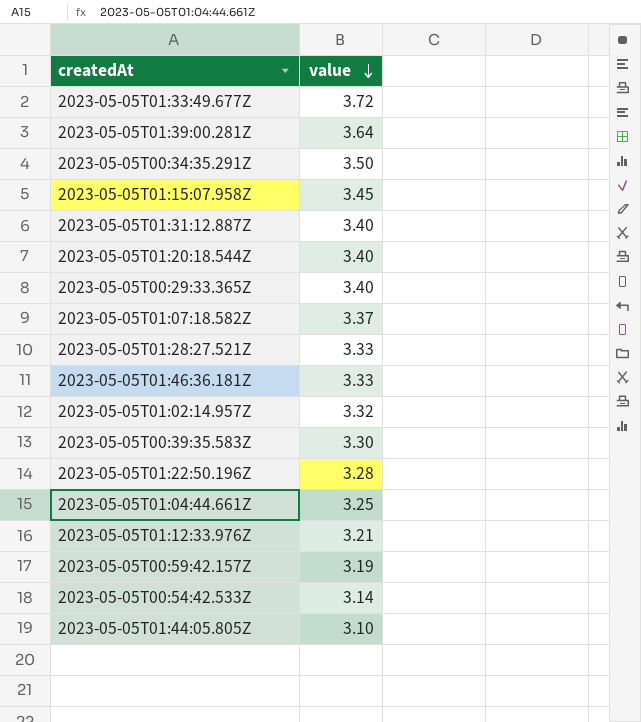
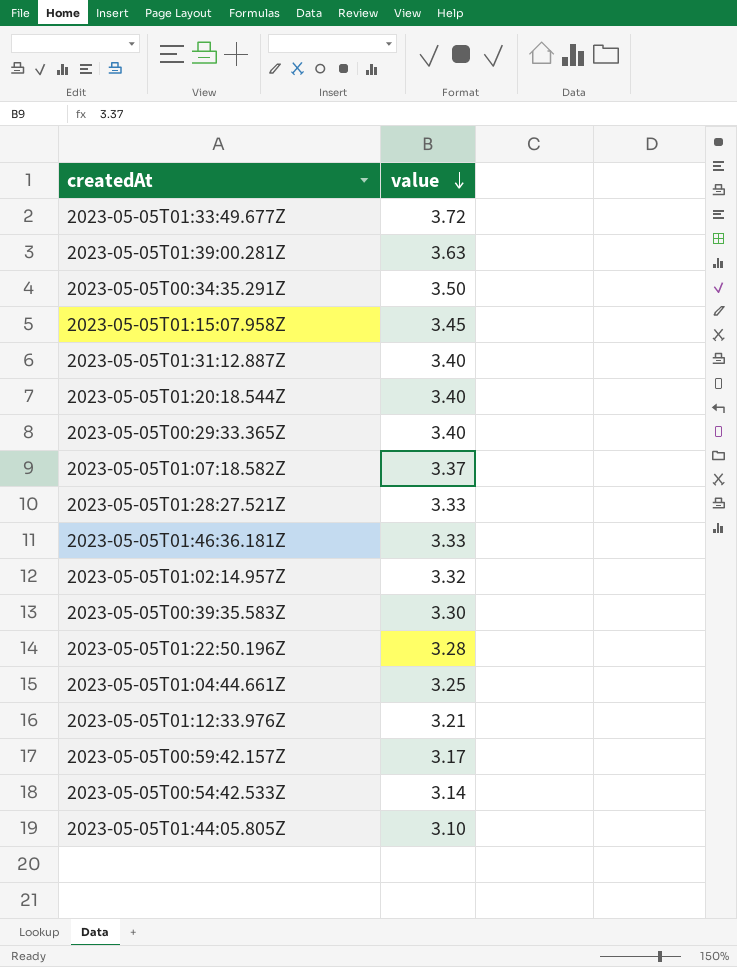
2023-05-05T01:39:00.281Z | value: 3.64 -> 3.63
2023-05-05T00:59:42.157Z | value: 3.19 -> 3.17

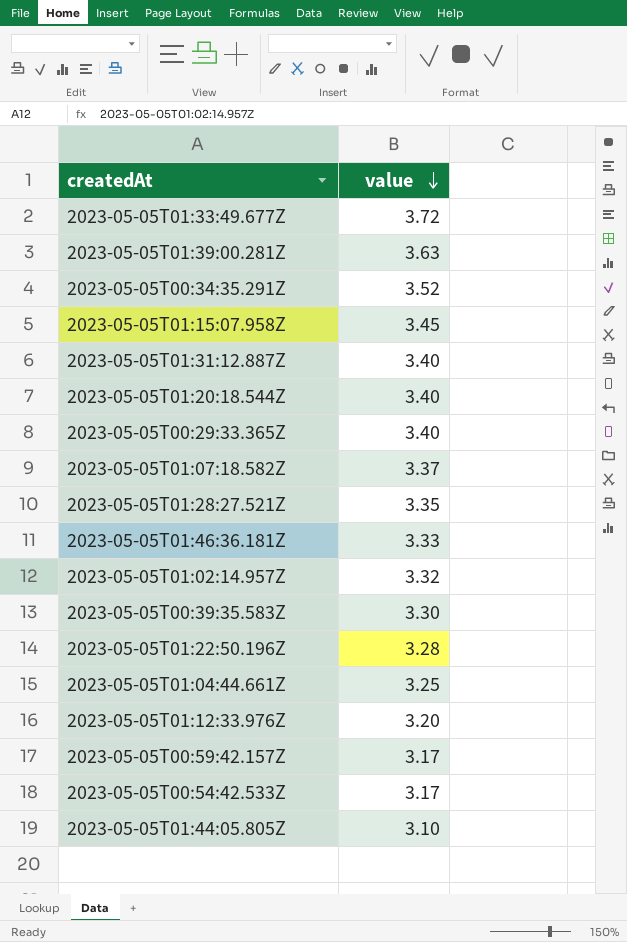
2023-05-05T00:34:35.291Z | value: 3.50 -> 3.52
2023-05-05T01:28:27.521Z | value: 3.33 -> 3.35
2023-05-05T01:12:33.976Z | value: 3.21 -> 3.20
2023-05-05T00:54:42.533Z | value: 3.14 -> 3.17

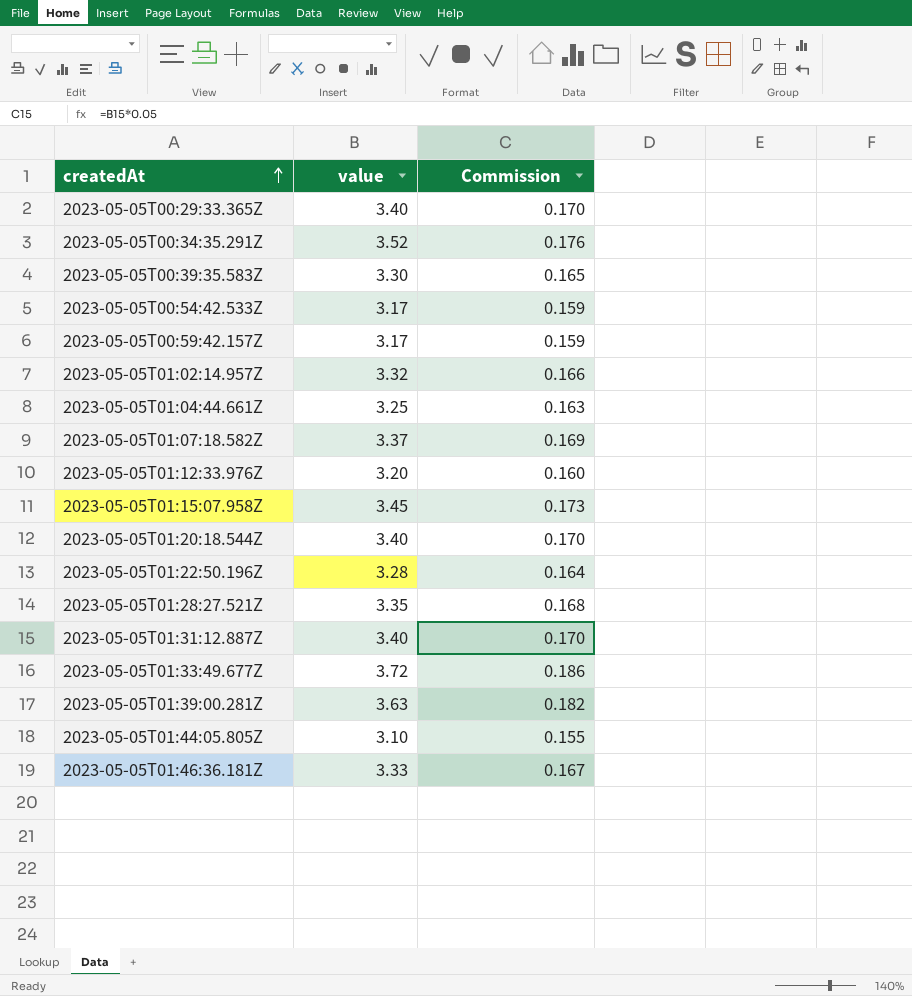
row order: value descending -> createdAt ascending
column Commission | formula: none -> [value] * 0.05

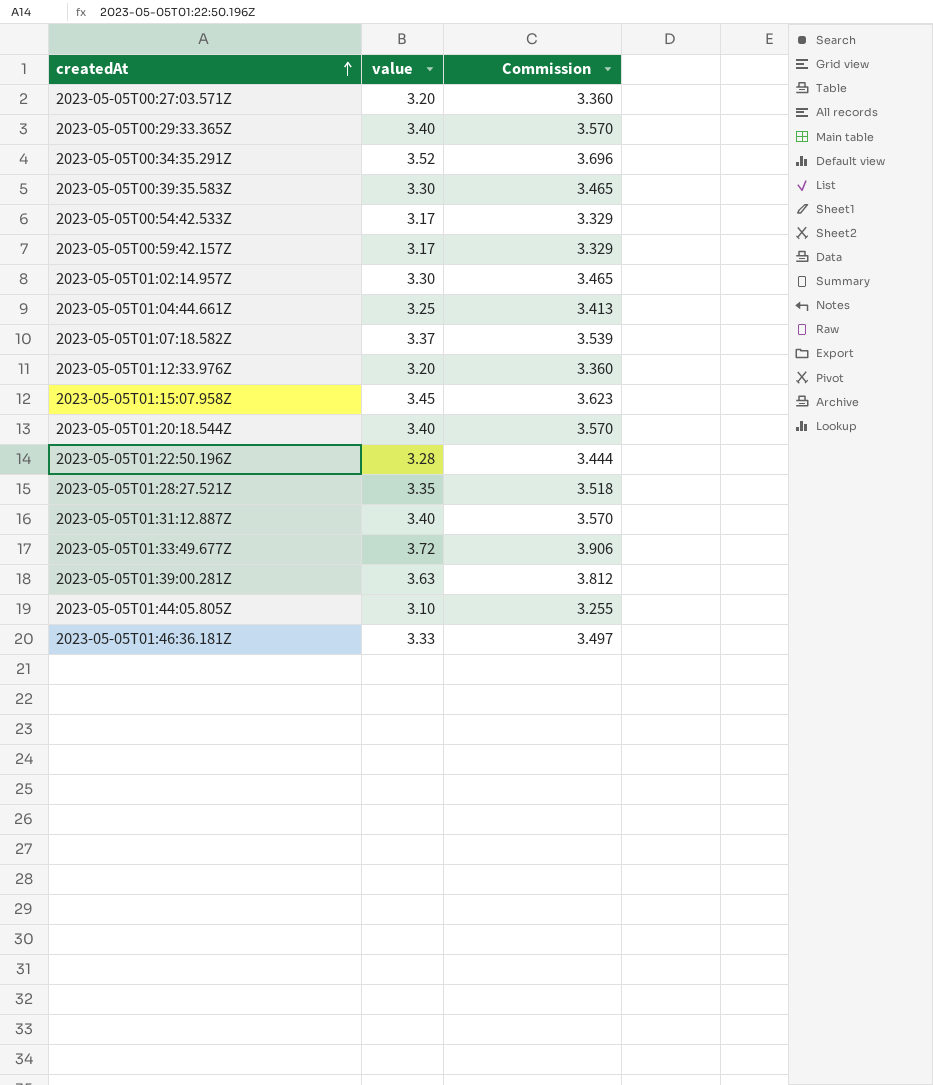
column Commission | formula: [value] * 0.05 -> [value] * 1.05
row 2023-05-05T00:27:03.571Z: none -> 3.20 | 3.360
2023-05-05T01:02:14.957Z | value: 3.32 -> 3.30

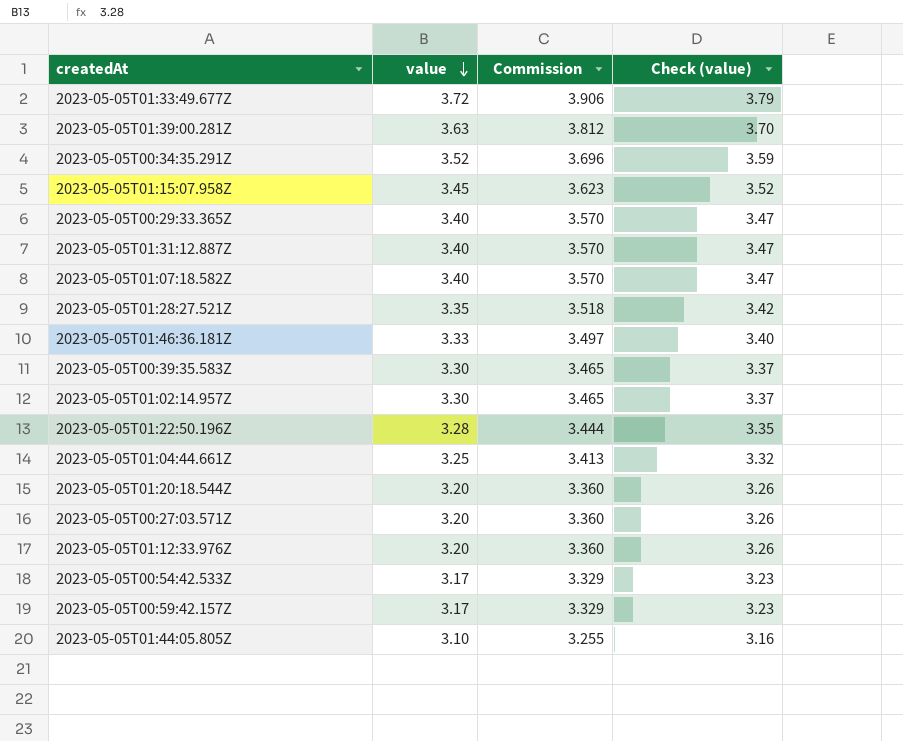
row order: createdAt ascending -> value descending
column Check (value) | formula: none -> [value] * 1.02
2023-05-05T01:07:18.582Z | value: 3.37 -> 3.40
2023-05-05T01:07:18.582Z | Commission: 3.539 -> 3.570
2023-05-05T01:20:18.544Z | value: 3.40 -> 3.20
2023-05-05T01:20:18.544Z | Commission: 3.570 -> 3.360

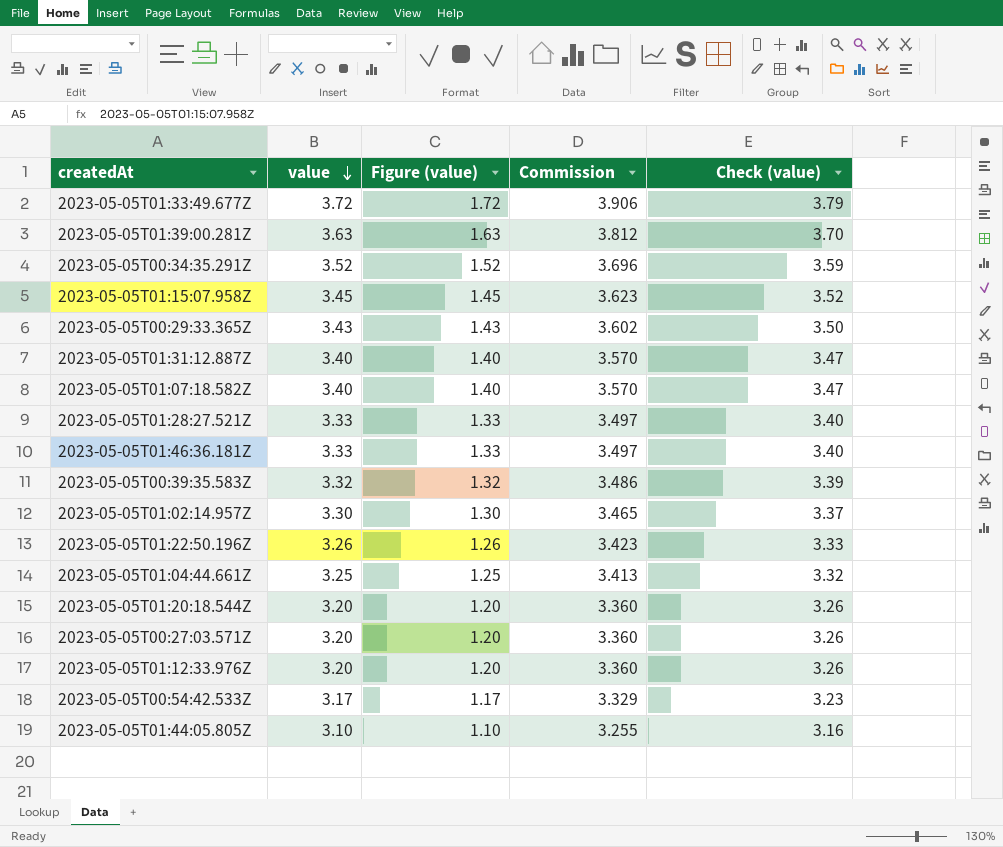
column Figure (value) | formula: none -> [value] - 2
row 2023-05-05T00:59:42.157Z: 3.17 | 3.329 | 3.23 -> none
2023-05-05T00:29:33.365Z | value: 3.40 -> 3.43
2023-05-05T00:29:33.365Z | Commission: 3.570 -> 3.602
2023-05-05T00:29:33.365Z | Check (value): 3.47 -> 3.50
2023-05-05T01:28:27.521Z | value: 3.35 -> 3.33
2023-05-05T01:28:27.521Z | Commission: 3.518 -> 3.497
2023-05-05T01:28:27.521Z | Check (value): 3.42 -> 3.40
2023-05-05T00:39:35.583Z | value: 3.30 -> 3.32
2023-05-05T00:39:35.583Z | Commission: 3.465 -> 3.486
2023-05-05T00:39:35.583Z | Check (value): 3.37 -> 3.39
2023-05-05T01:22:50.196Z | value: 3.28 -> 3.26
2023-05-05T01:22:50.196Z | Commission: 3.444 -> 3.423
2023-05-05T01:22:50.196Z | Check (value): 3.35 -> 3.33

